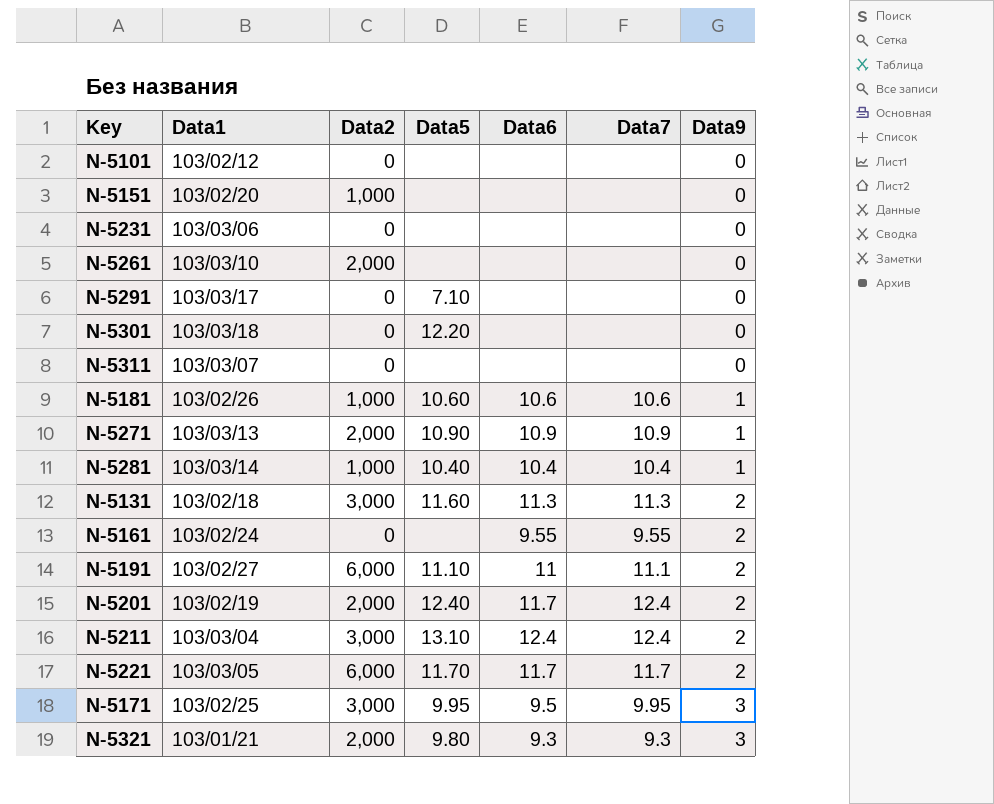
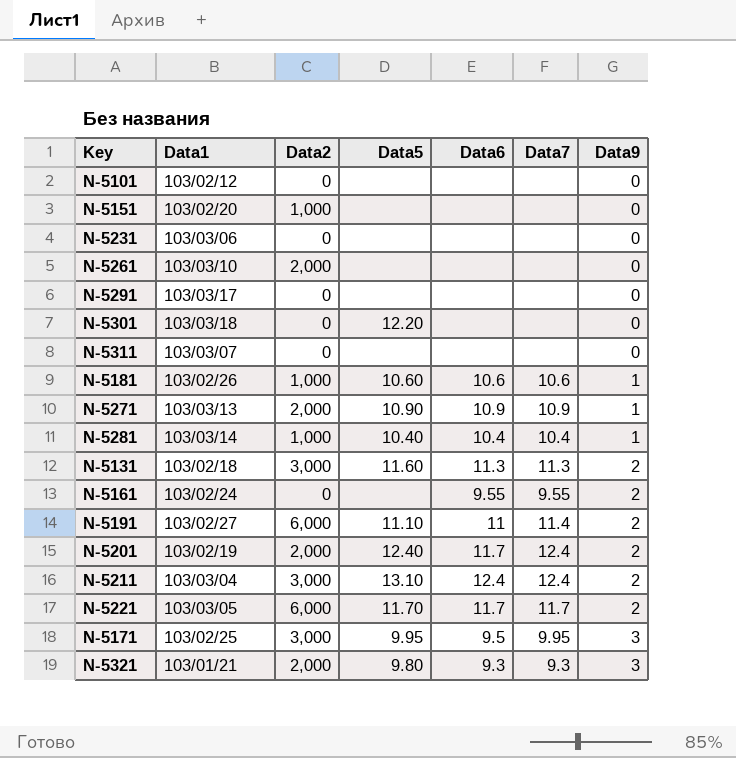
N-5291 | Data5: 7.10 -> none
N-5191 | Data7: 11.1 -> 11.4

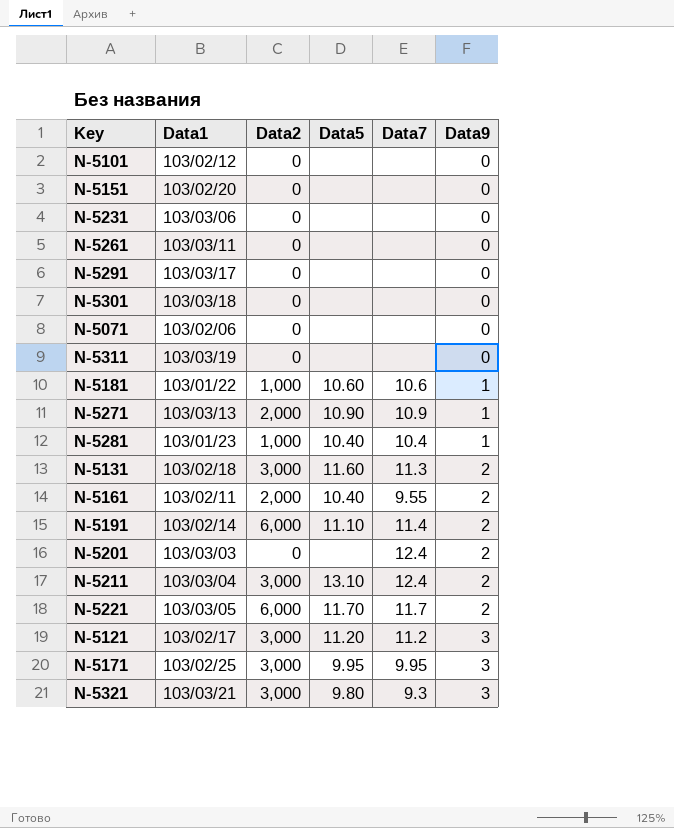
column Data6 | position: 5 -> none
N-5151 | Data2: 1,000 -> 0
N-5261 | Data1: 103/03/10 -> 103/03/11
N-5261 | Data2: 2,000 -> 0
N-5301 | Data5: 12.20 -> none
row N-5071: none -> 103/02/06 | 0 | none | none | 0
N-5311 | Data1: 103/03/07 -> 103/03/19
N-5181 | Data1: 103/02/26 -> 103/01/22
N-5281 | Data1: 103/03/14 -> 103/01/23
N-5161 | Data1: 103/02/24 -> 103/02/11
N-5161 | Data2: 0 -> 2,000
N-5161 | Data5: none -> 10.40
N-5191 | Data1: 103/02/27 -> 103/02/14
N-5201 | Data1: 103/02/19 -> 103/03/03
N-5201 | Data2: 2,000 -> 0
N-5201 | Data5: 12.40 -> none
row N-5121: none -> 103/02/17 | 3,000 | 11.20 | 11.2 | 3
N-5321 | Data1: 103/01/21 -> 103/03/21
N-5321 | Data2: 2,000 -> 3,000

